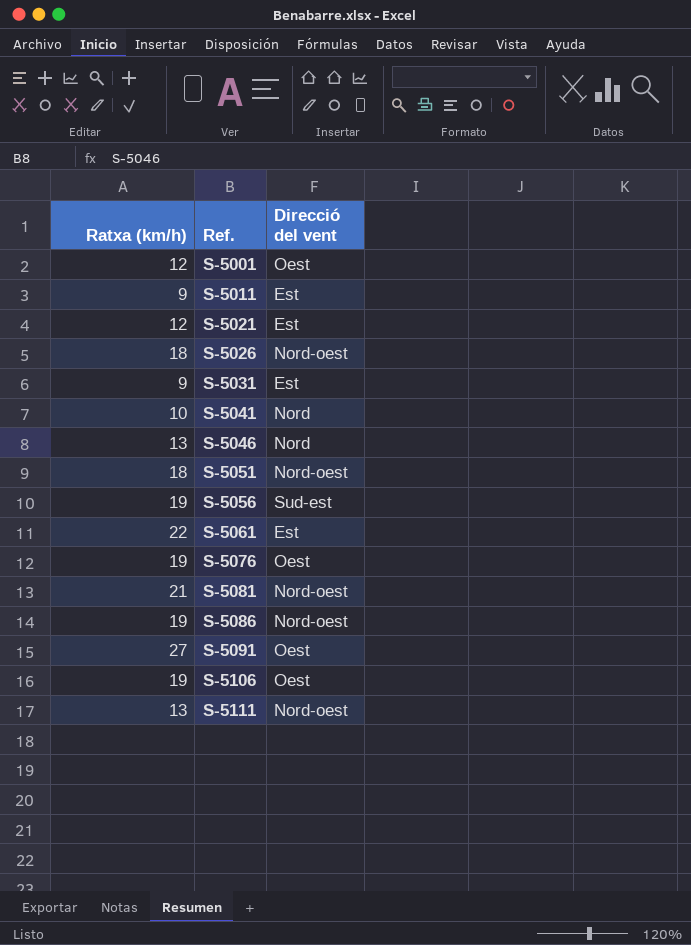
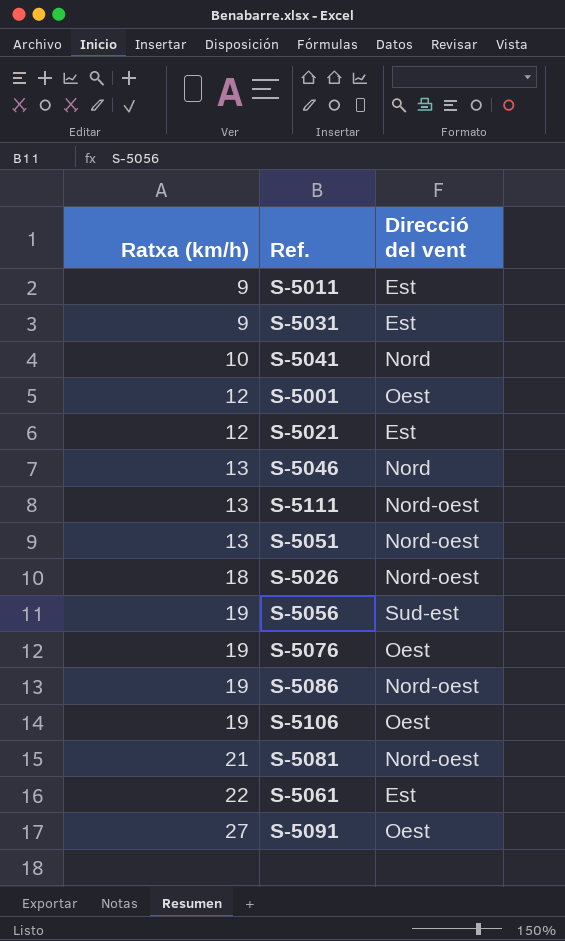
row order: Ref. ascending -> Ratxa (km/h) ascending
S-5051 | Ratxa (km/h): 18 -> 13

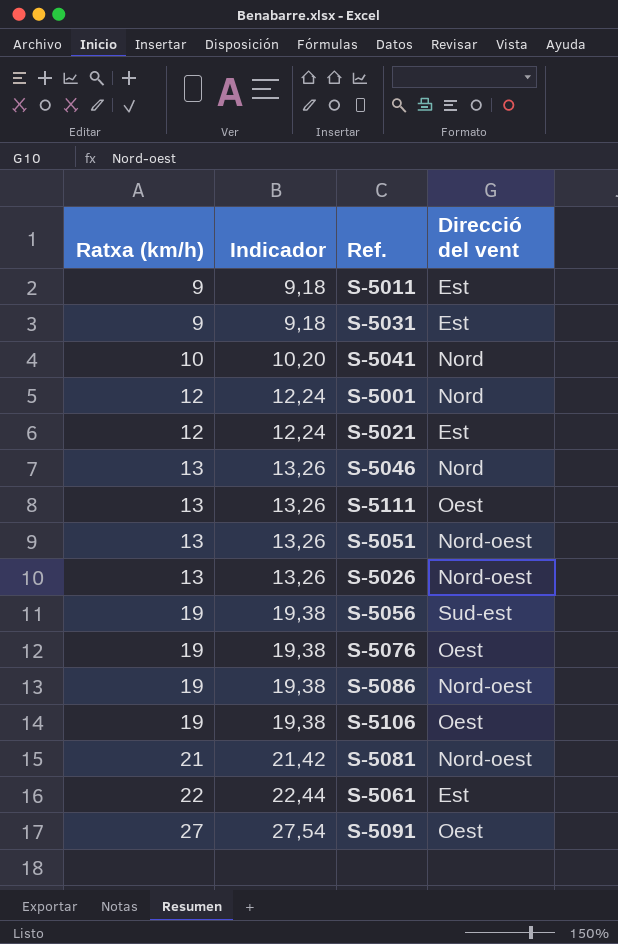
column Indicador | formula: none -> [Ratxa (km/h)] * 1,02
S-5001 | Direcció del vent: Oest -> Nord
S-5111 | Direcció del vent: Nord-oest -> Oest
S-5026 | Ratxa (km/h): 18 -> 13

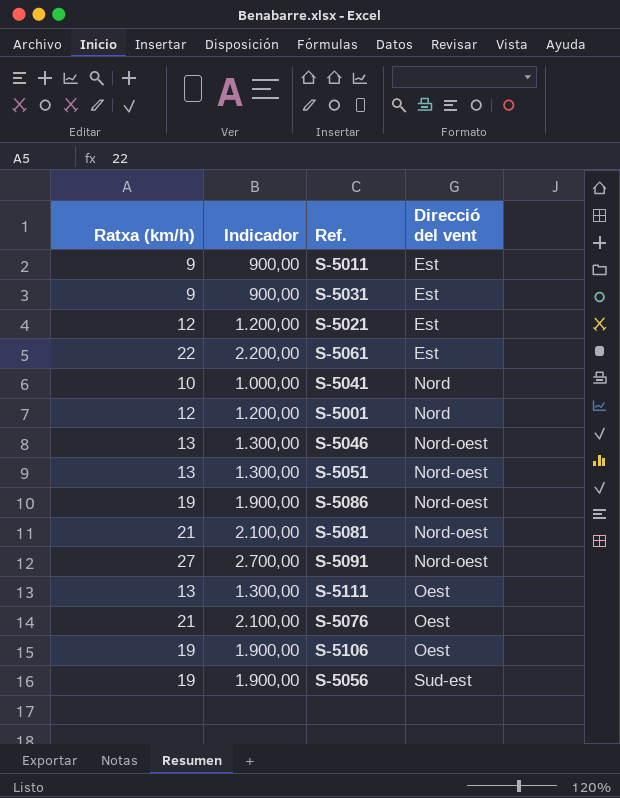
row order: Ratxa (km/h) ascending -> Direcció del vent ascending
column Indicador | formula: [Ratxa (km/h)] * 1,02 -> [Ratxa (km/h)] * 100
row S-5026: 13 | 13,26 | Nord-oest -> none
S-5046 | Direcció del vent: Nord -> Nord-oest
S-5091 | Direcció del vent: Oest -> Nord-oest
S-5076 | Ratxa (km/h): 19 -> 21

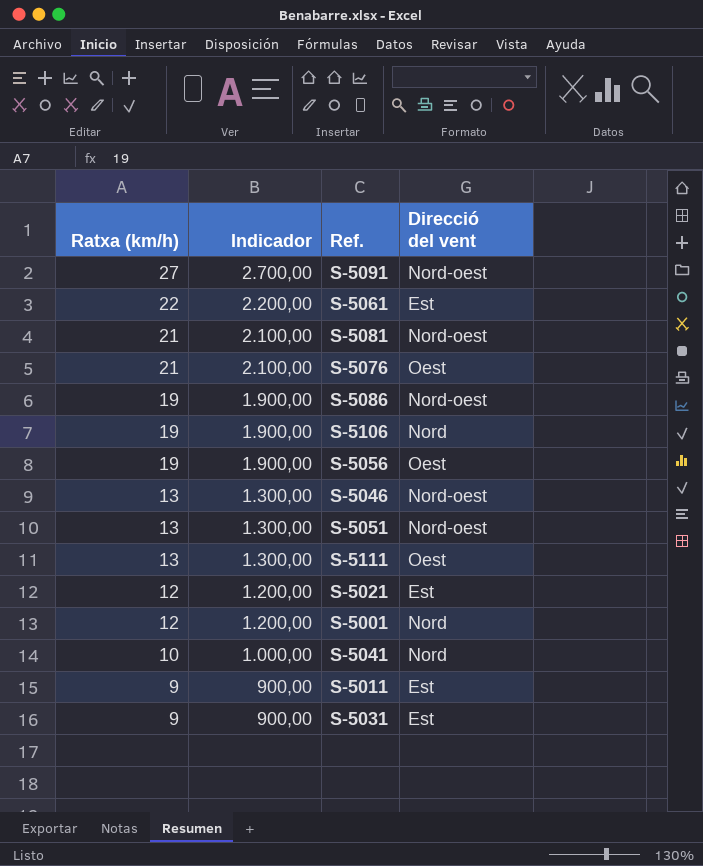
row order: Direcció del vent ascending -> Ratxa (km/h) descending
S-5106 | Direcció del vent: Oest -> Nord
S-5056 | Direcció del vent: Sud-est -> Oest

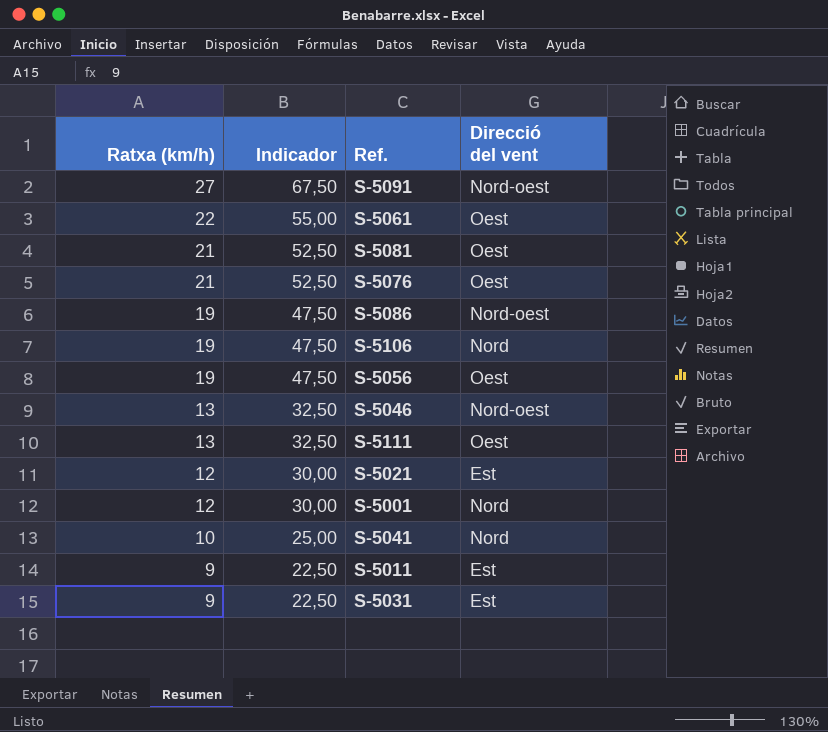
column Indicador | formula: [Ratxa (km/h)] * 100 -> [Ratxa (km/h)] * 2,5
row S-5051: 13 | 1.300,00 | Nord-oest -> none
S-5061 | Direcció del vent: Est -> Oest
S-5081 | Direcció del vent: Nord-oest -> Oest

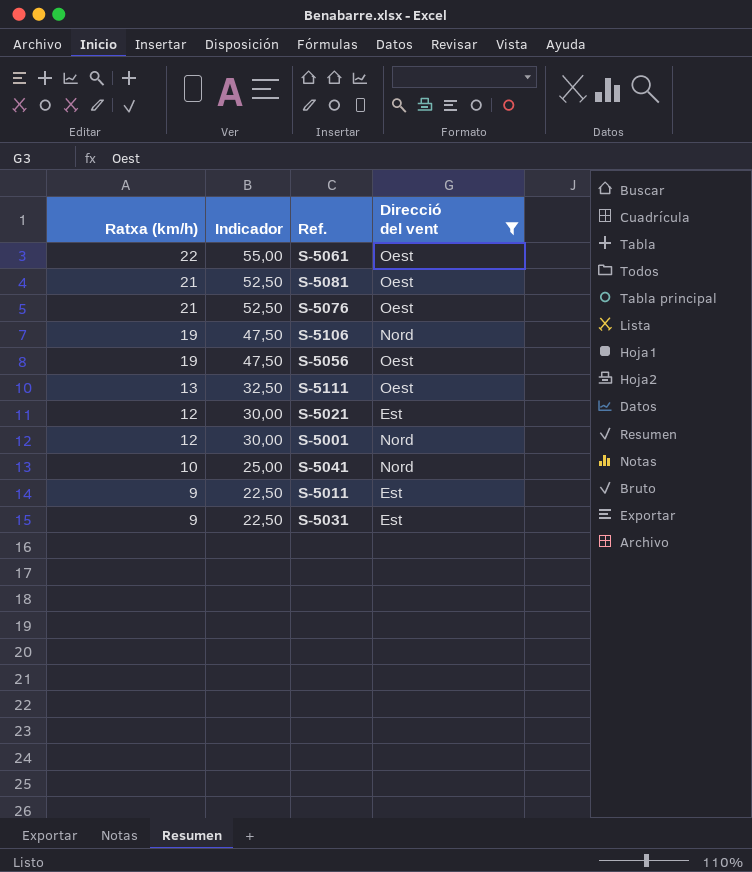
filter: none -> Direcció del vent != Nord-oest

